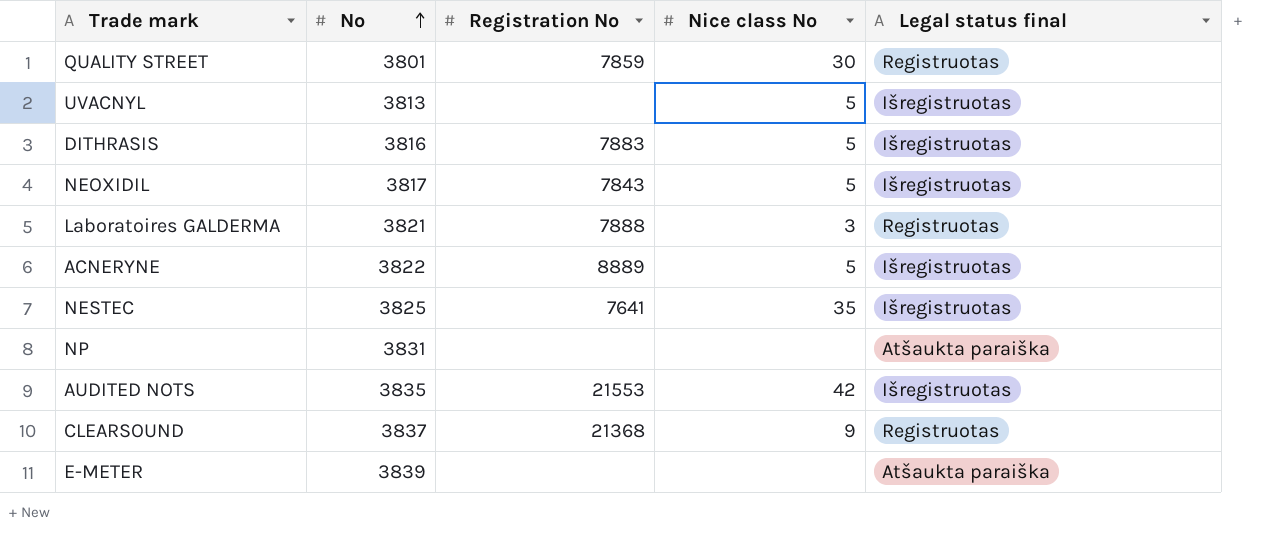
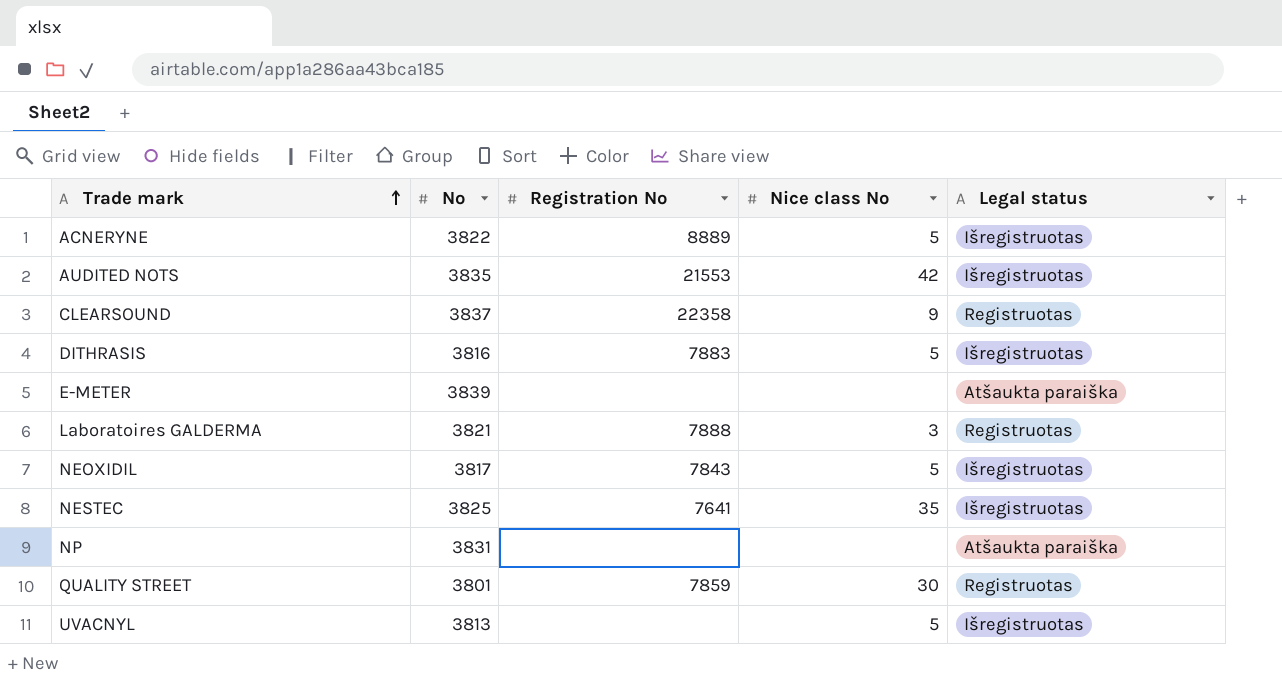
row order: No ascending -> Trade mark ascending
column name: Legal status final -> Legal status
CLEARSOUND | Registration No: 21368 -> 22358

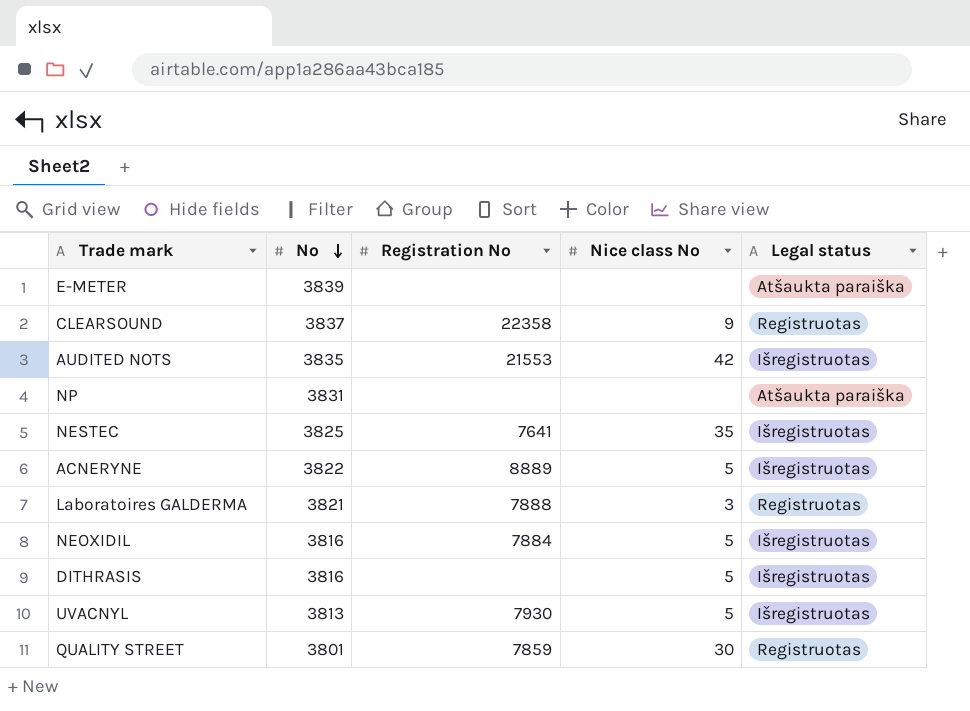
row order: Trade mark ascending -> No descending
NEOXIDIL | No: 3817 -> 3816
NEOXIDIL | Registration No: 7843 -> 7884
DITHRASIS | Registration No: 7883 -> none
UVACNYL | Registration No: none -> 7930

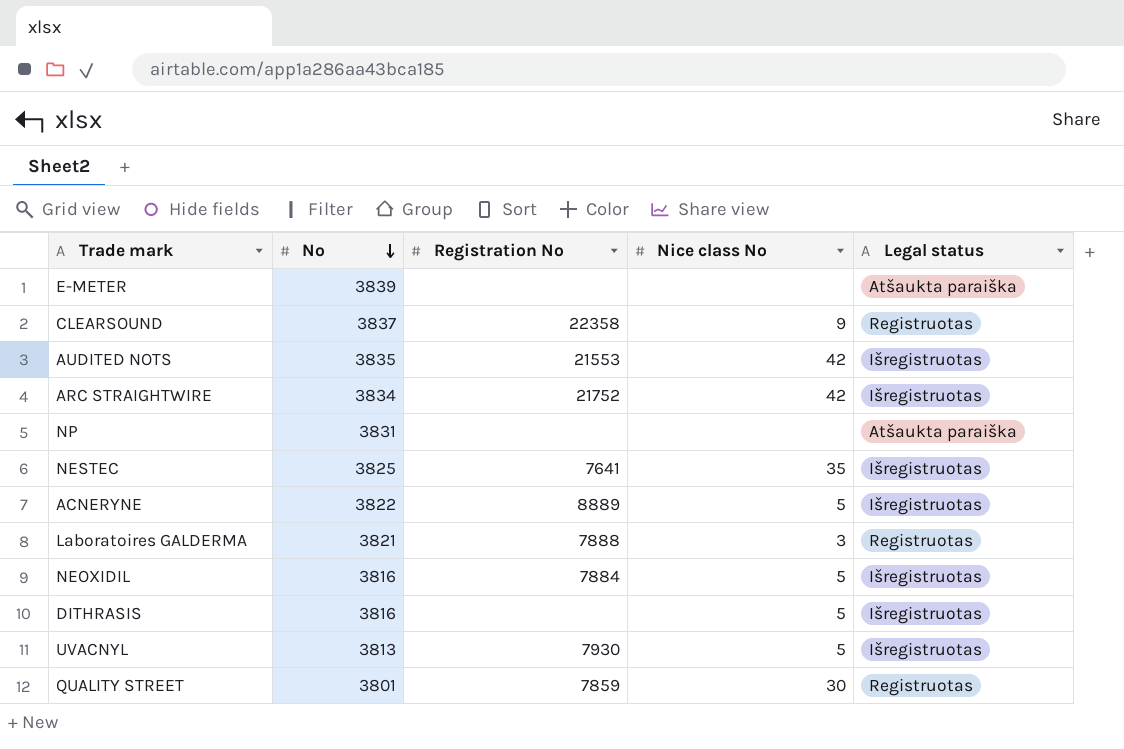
row ARC STRAIGHTWIRE: none -> 3834 | 21752 | 42 | Išregistruotas

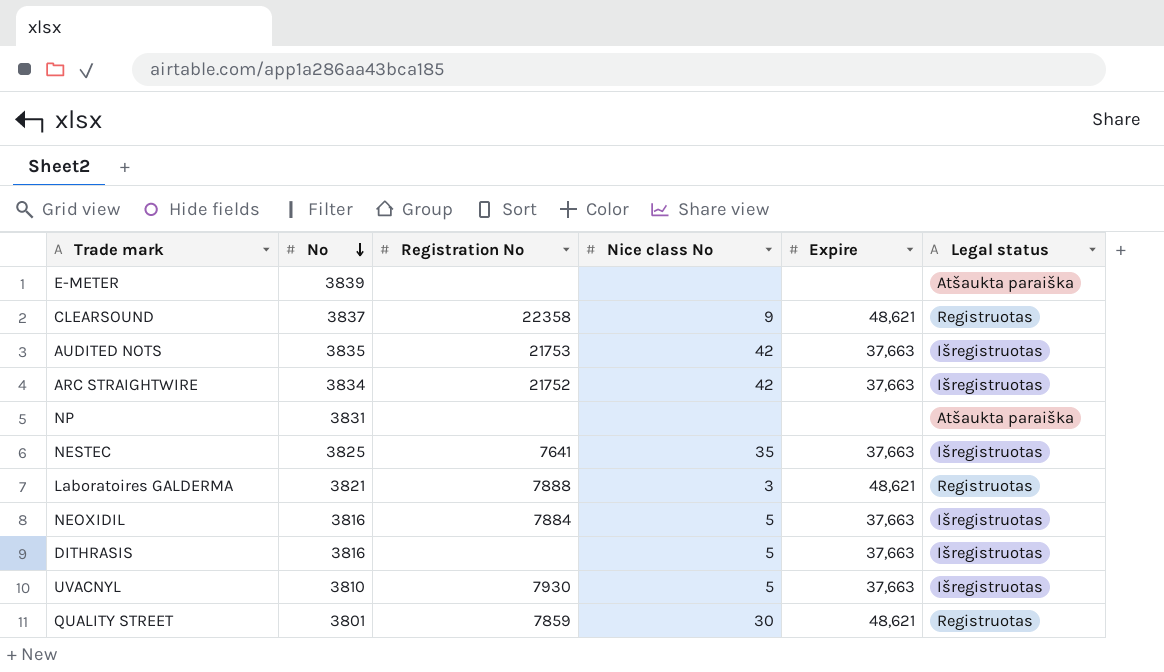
column Expire | position: none -> 5
row ACNERYNE: 3822 | 8889 | 5 | Išregistruotas -> none
AUDITED NOTS | Registration No: 21553 -> 21753
UVACNYL | No: 3813 -> 3810

